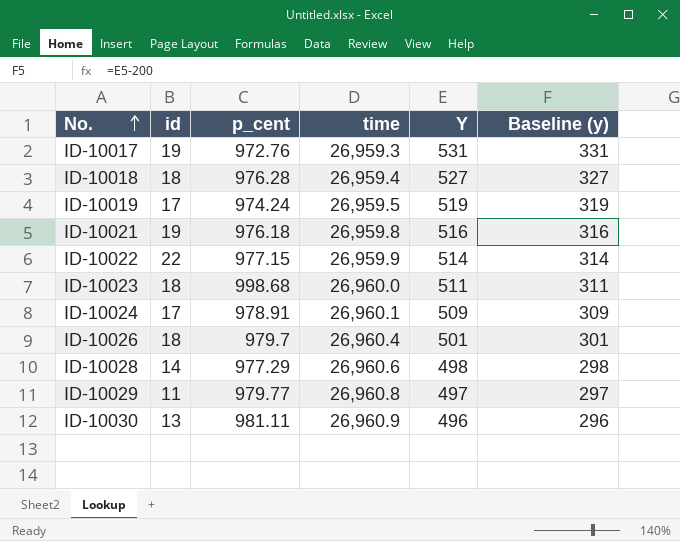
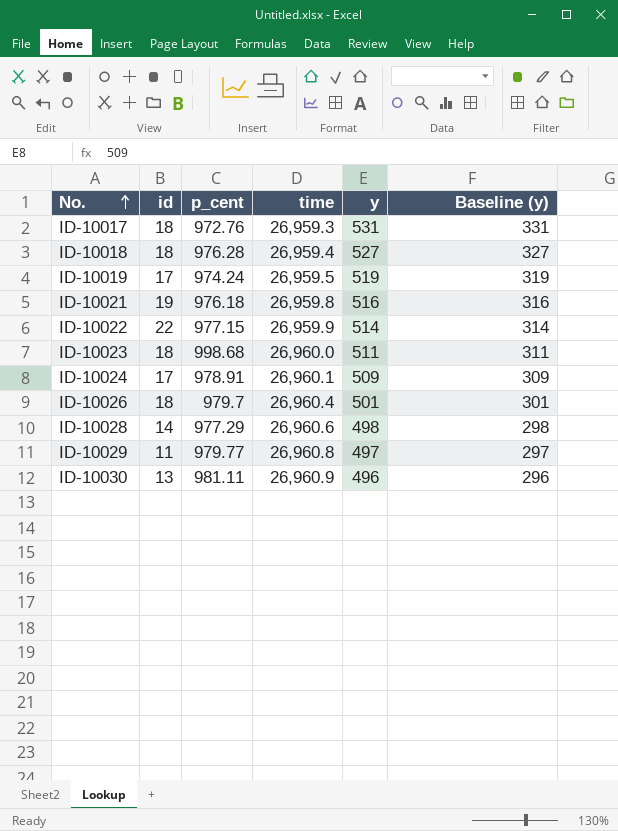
column name: Y -> y
ID-10017 | id: 19 -> 18

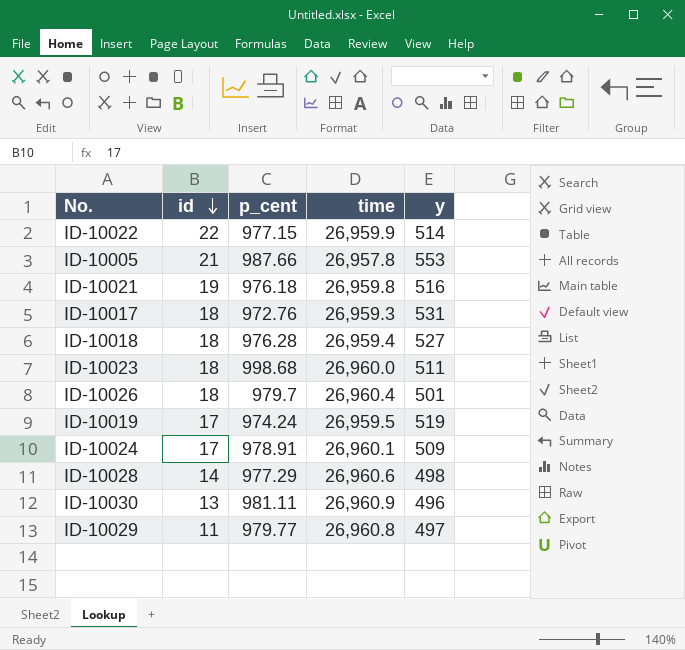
row order: No. ascending -> id descending
column Baseline (y) | formula: [y] - 200 -> none
row ID-10005: none -> 21 | 987.66 | 26,957.8 | 553

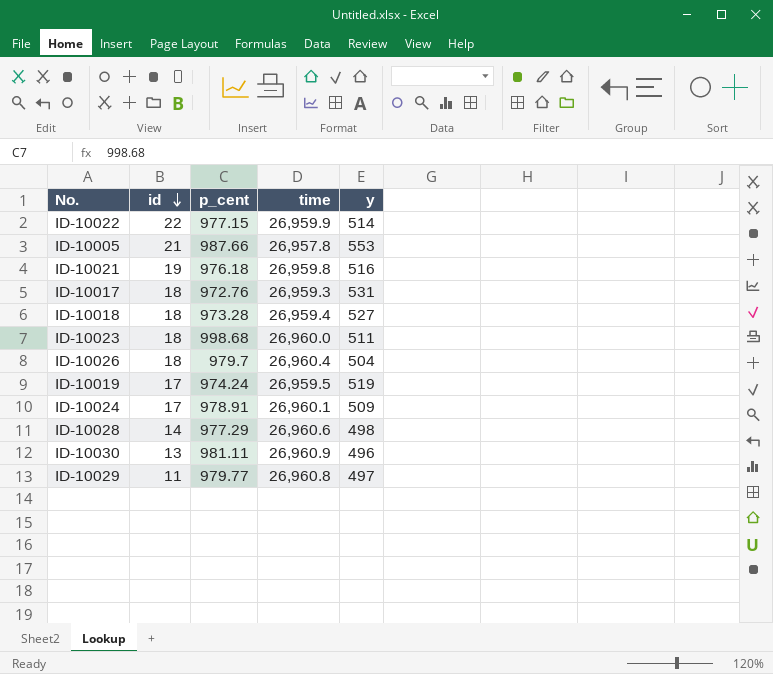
ID-10018 | p_cent: 976.28 -> 973.28
ID-10026 | y: 501 -> 504

